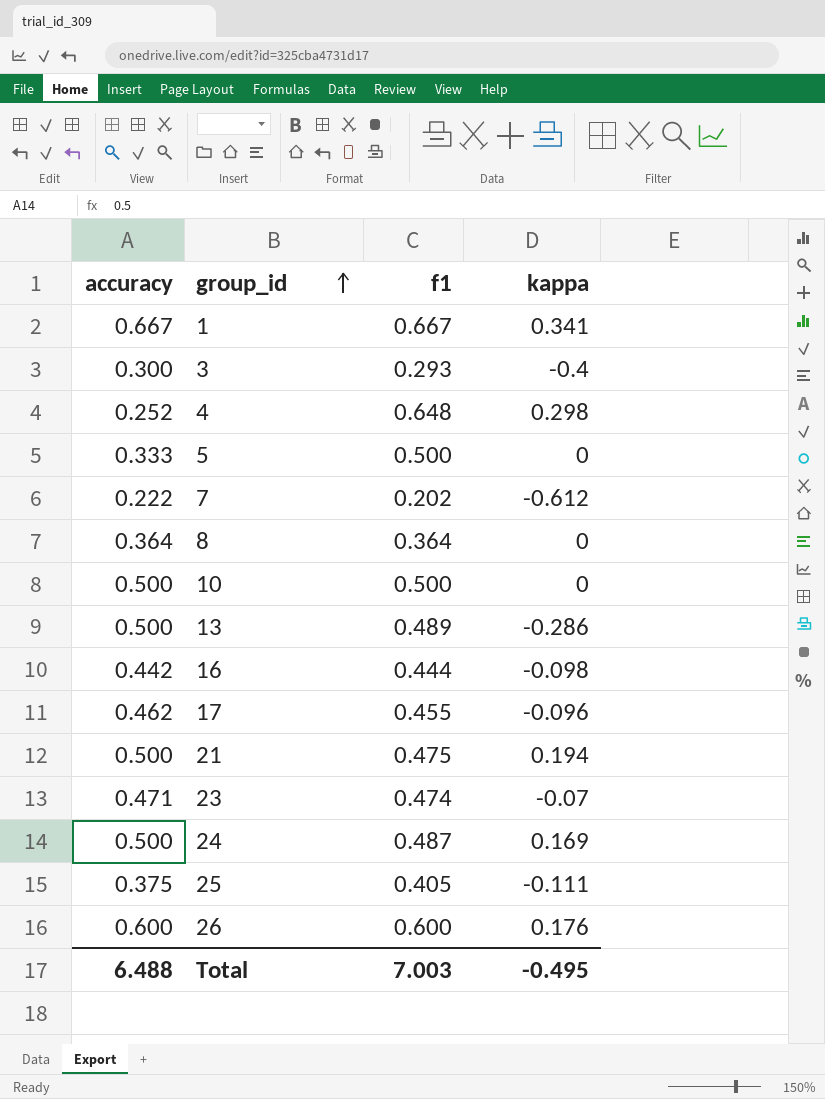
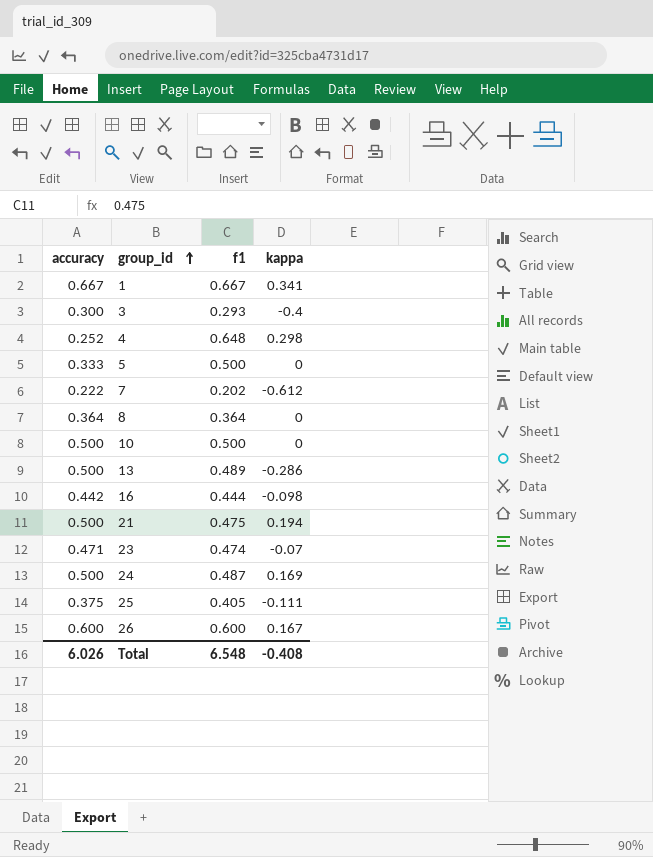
row 17: 0.462 | 0.455 | -0.096 -> none
26 | kappa: 0.176 -> 0.167
Total | accuracy: 6.488 -> 6.026
Total | f1: 7.003 -> 6.548
Total | kappa: -0.495 -> -0.408

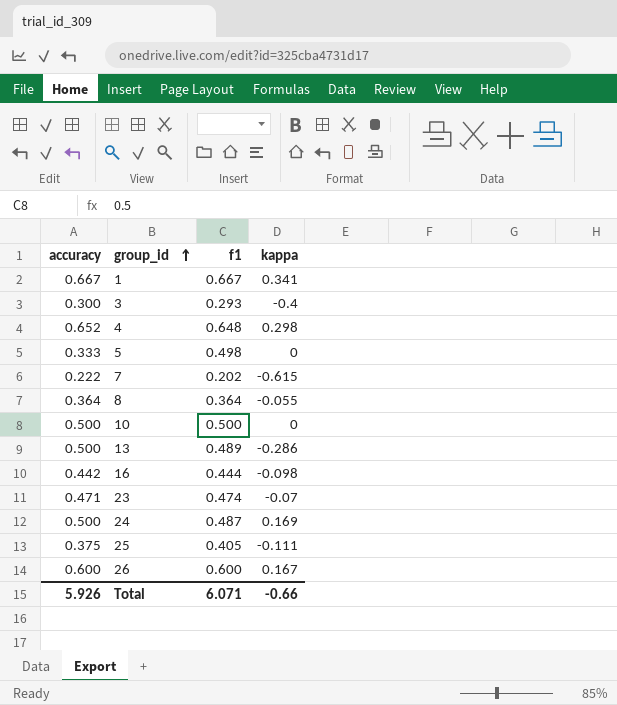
row 21: 0.500 | 0.475 | 0.194 -> none
4 | accuracy: 0.252 -> 0.652
5 | f1: 0.500 -> 0.498
7 | kappa: -0.612 -> -0.615
8 | kappa: 0 -> -0.055
Total | accuracy: 6.026 -> 5.926
Total | f1: 6.548 -> 6.071
Total | kappa: -0.408 -> -0.66

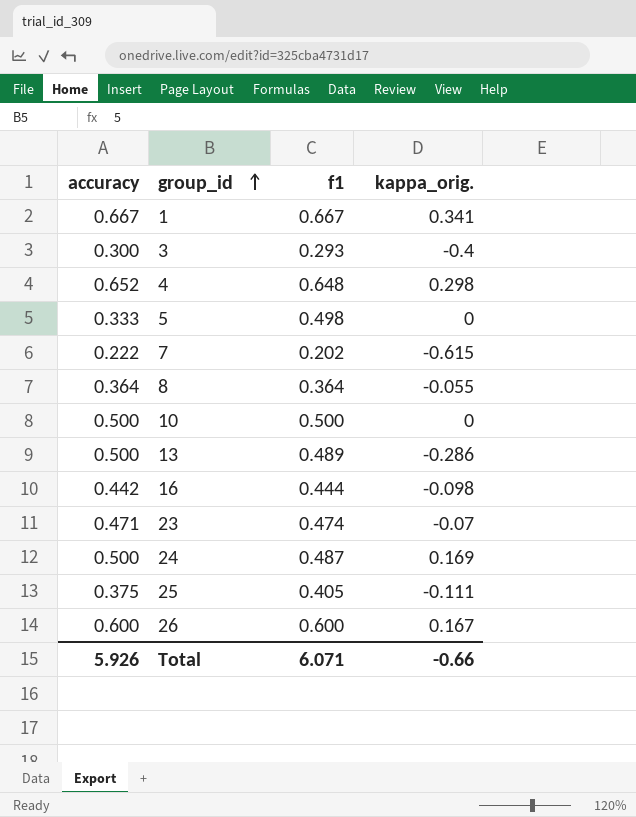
column name: kappa -> kappa_orig.

